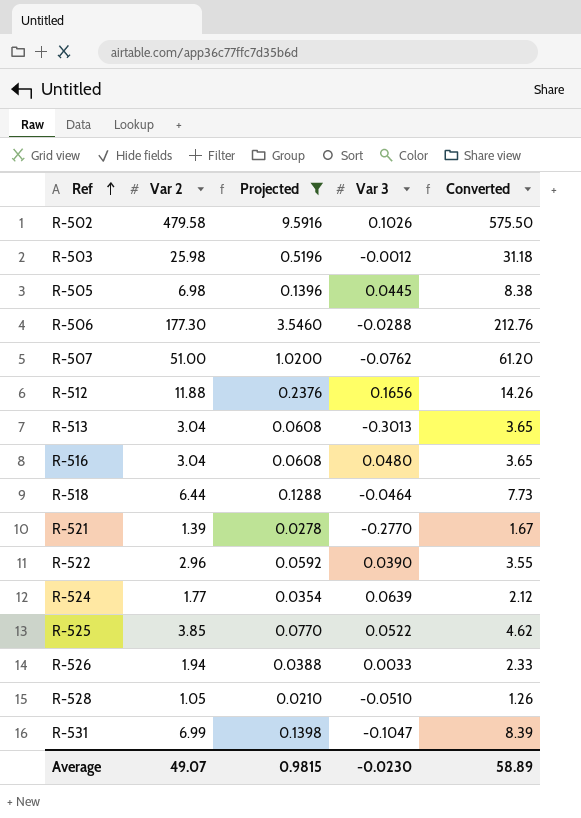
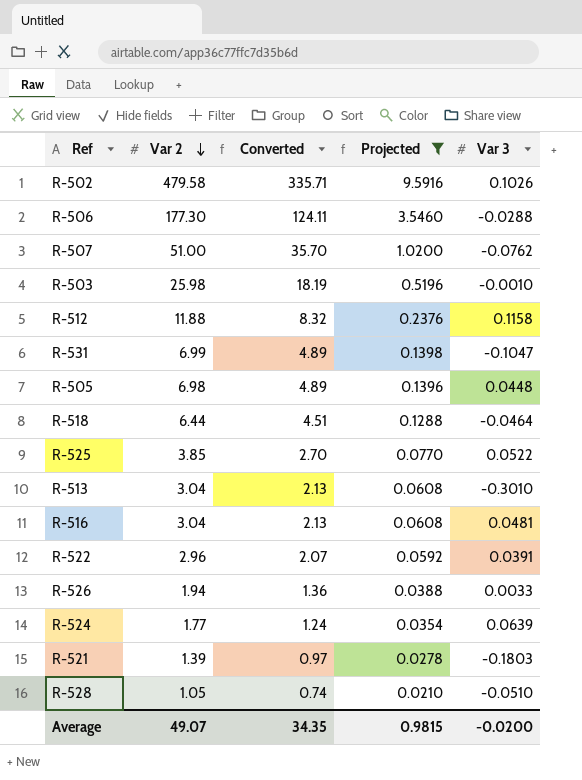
row order: Ref ascending -> Var 2 descending
column Converted | formula: [Var 2] * 1.2 -> [Var 2] * 0.7
column Converted | position: 5 -> 3
R-503 | Var 3: -0.0012 -> -0.0010
R-512 | Var 3: 0.1656 -> 0.1158
R-505 | Var 3: 0.0445 -> 0.0448
R-513 | Var 3: -0.3013 -> -0.3010
R-516 | Var 3: 0.0480 -> 0.0481
R-522 | Var 3: 0.0390 -> 0.0391
R-521 | Var 3: -0.2770 -> -0.1803
Average | Converted: 58.89 -> 34.35
Average | Var 3: -0.0230 -> -0.0200

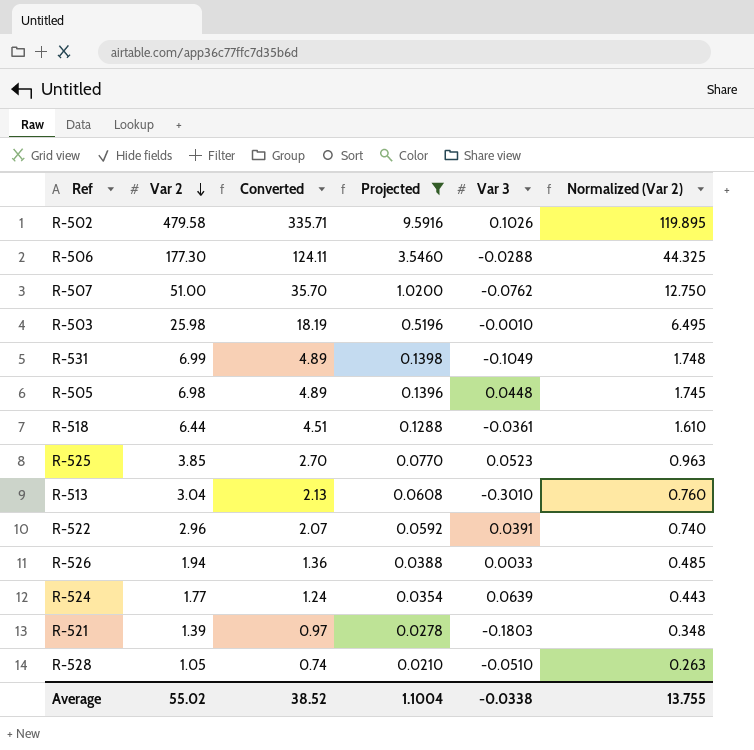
column Normalized (Var 2) | formula: none -> [Var 2] * 0.25
row R-512: 11.88 | 8.32 | 0.2376 | 0.1158 -> none
row R-516: 3.04 | 2.13 | 0.0608 | 0.0481 -> none
R-531 | Var 3: -0.1047 -> -0.1049
R-518 | Var 3: -0.0464 -> -0.0361
R-525 | Var 3: 0.0522 -> 0.0523
Average | Var 2: 49.07 -> 55.02
Average | Converted: 34.35 -> 38.52
Average | Projected: 0.9815 -> 1.1004
Average | Var 3: -0.0200 -> -0.0338

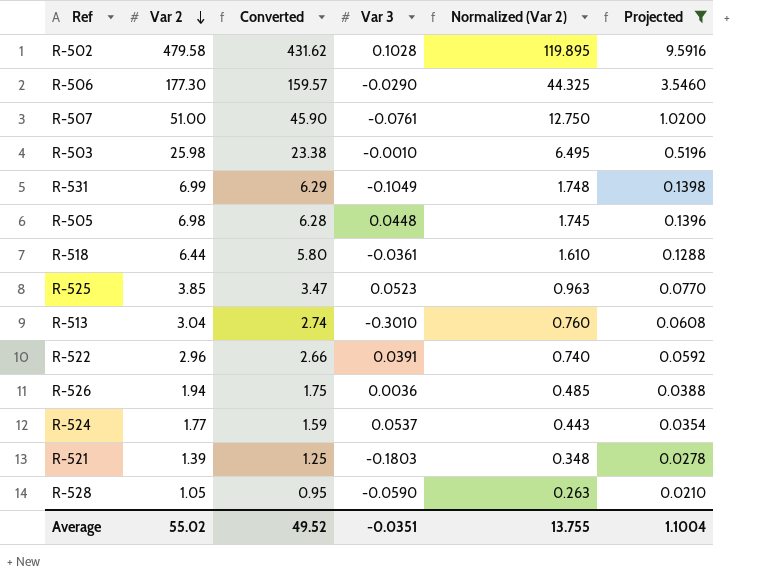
column Converted | formula: [Var 2] * 0.7 -> [Var 2] * 0.9
column Projected | position: 4 -> 6
R-502 | Var 3: 0.1026 -> 0.1028
R-506 | Var 3: -0.0288 -> -0.0290
R-507 | Var 3: -0.0762 -> -0.0761
R-526 | Var 3: 0.0033 -> 0.0036
R-524 | Var 3: 0.0639 -> 0.0537
R-528 | Var 3: -0.0510 -> -0.0590
Average | Converted: 38.52 -> 49.52
Average | Var 3: -0.0338 -> -0.0351

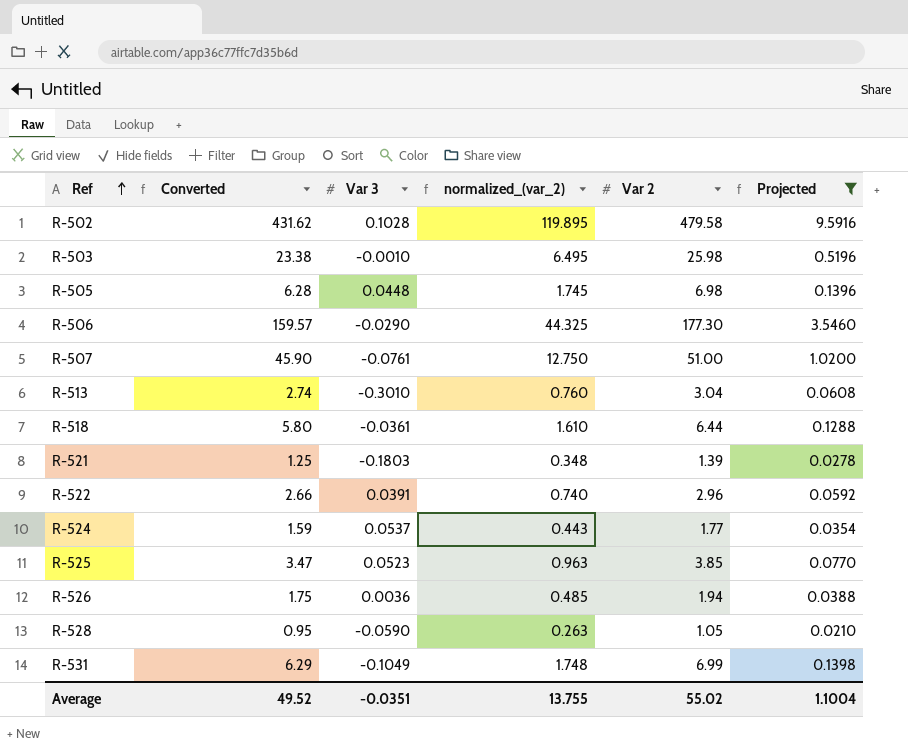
row order: Var 2 descending -> Ref ascending
column name: Normalized (Var 2) -> normalized_(var_2)
column Var 2 | position: 2 -> 5

